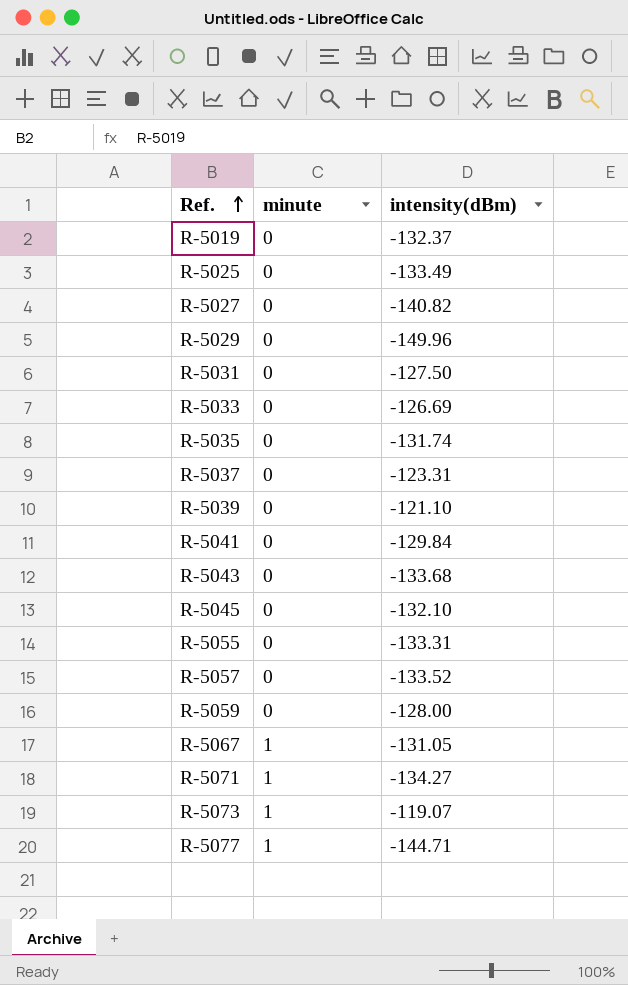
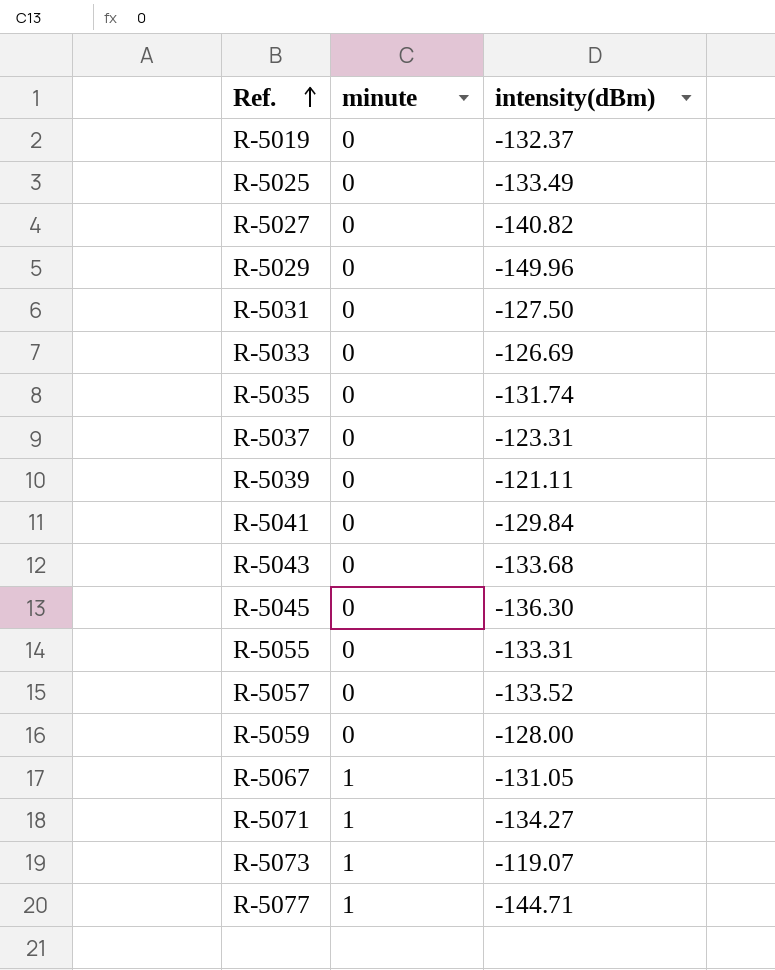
R-5039 | intensity(dBm): -121.10 -> -121.11
R-5045 | intensity(dBm): -132.10 -> -136.30

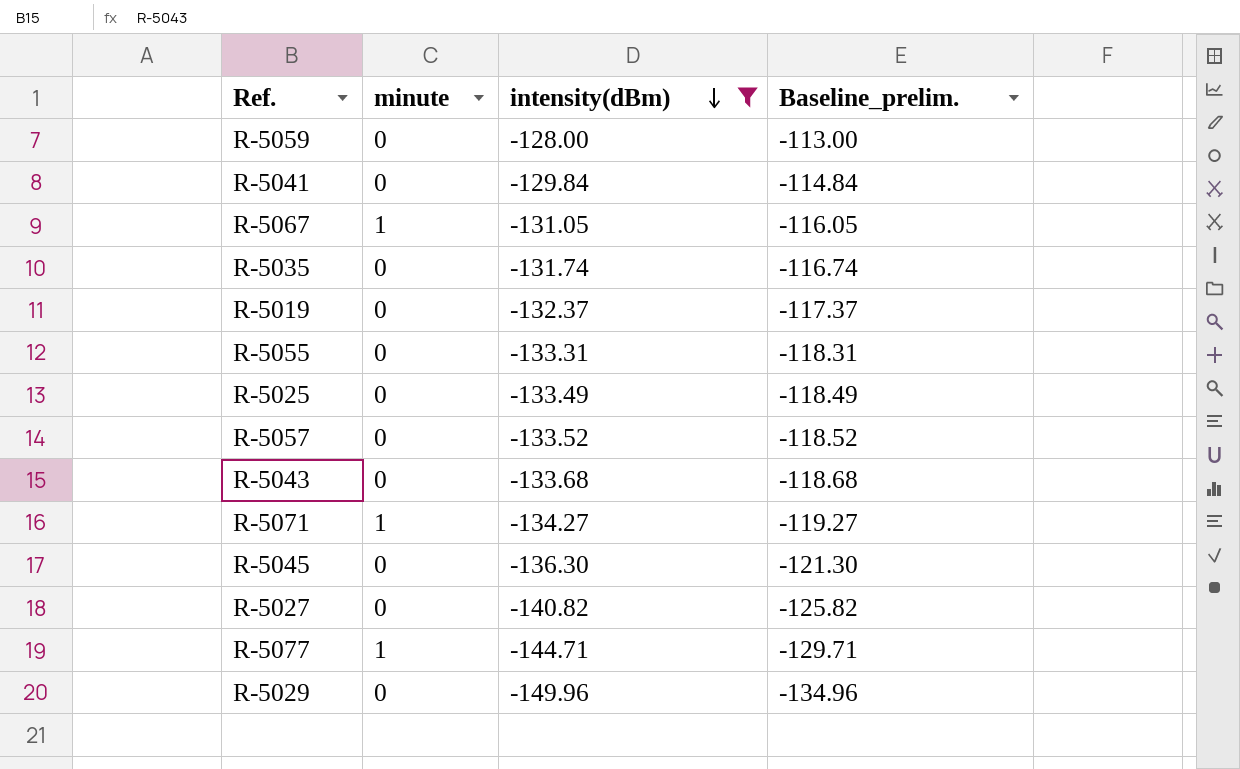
filter: none -> intensity(dBm) <= -128.00
row order: Ref. ascending -> intensity(dBm) descending
column Baseline_prelim. | formula: none -> [intensity(dBm)] + 15

